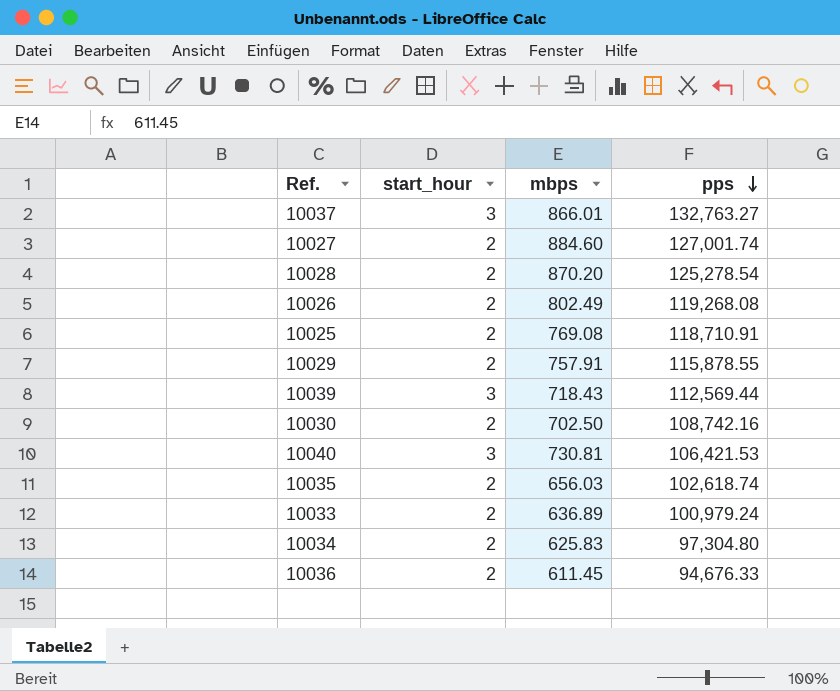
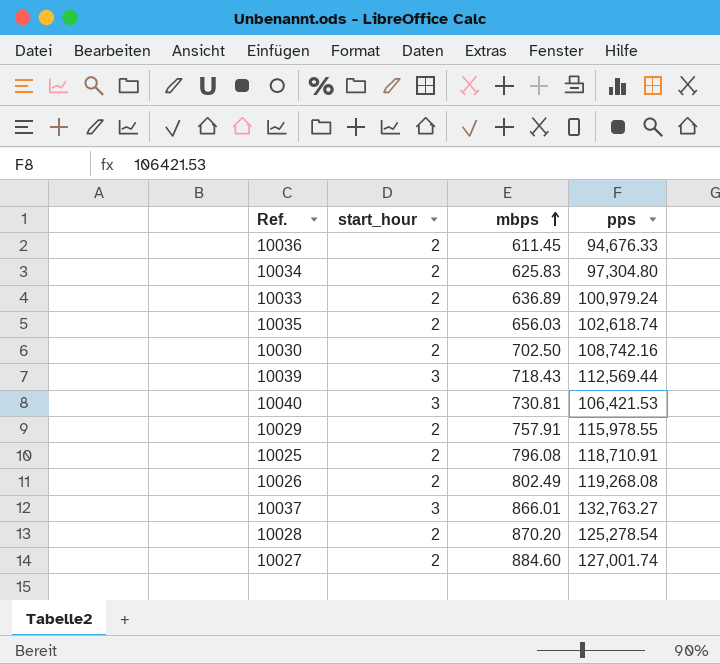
row order: pps descending -> mbps ascending
10029 | pps: 115,878.55 -> 115,978.55
10025 | mbps: 769.08 -> 796.08

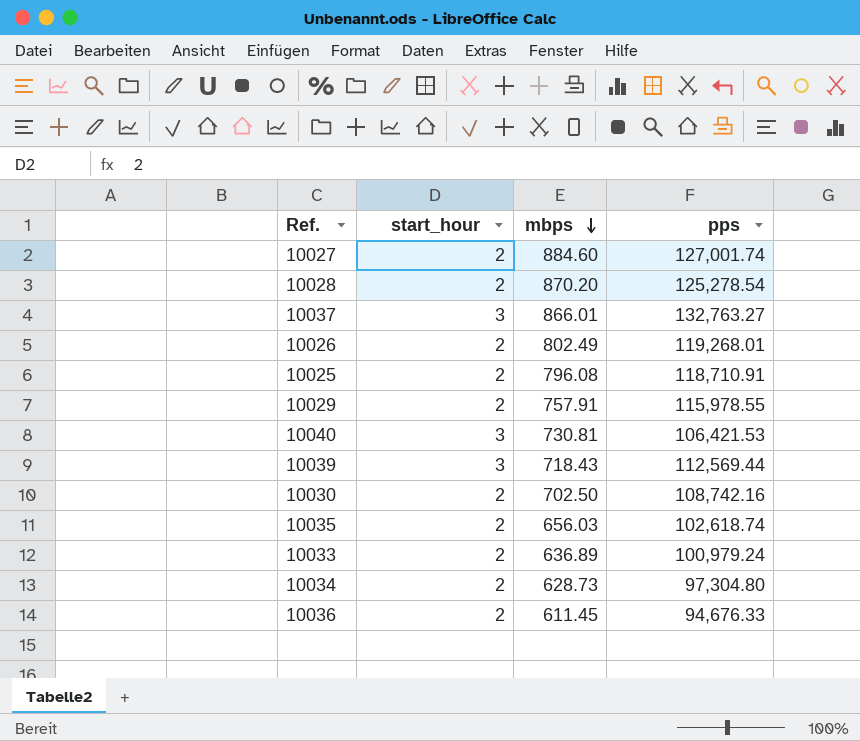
row order: mbps ascending -> mbps descending
10026 | pps: 119,268.08 -> 119,268.01
10034 | mbps: 625.83 -> 628.73

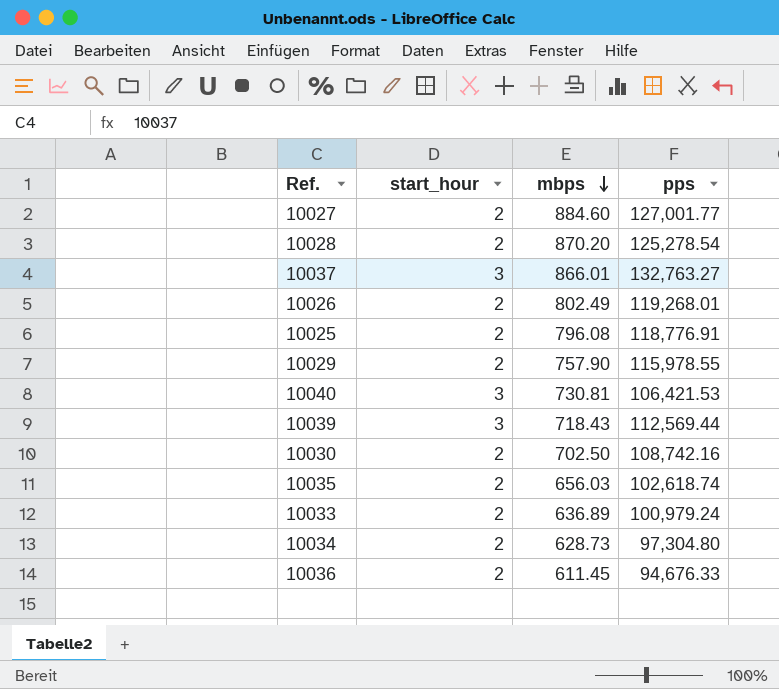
10027 | pps: 127,001.74 -> 127,001.77
10025 | pps: 118,710.91 -> 118,776.91
10029 | mbps: 757.91 -> 757.90

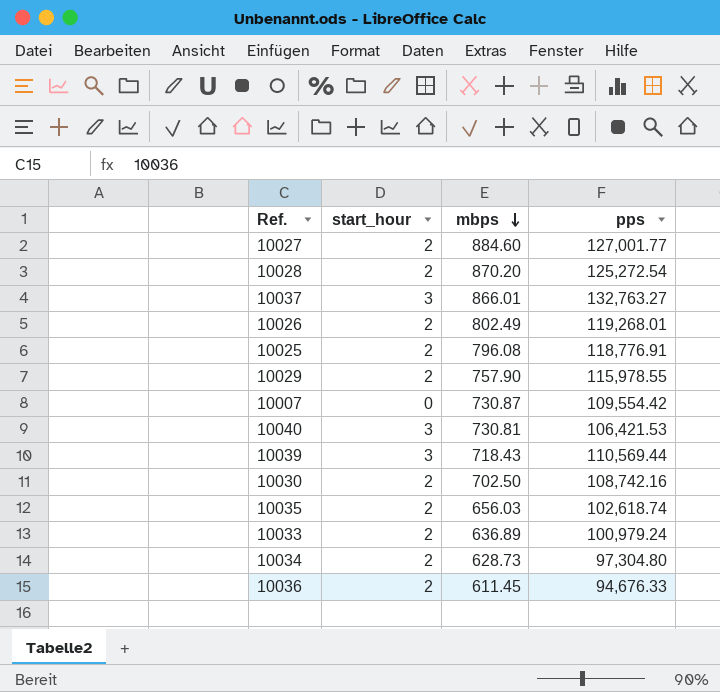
10028 | pps: 125,278.54 -> 125,272.54
row 10007: none -> 0 | 730.87 | 109,554.42
10039 | pps: 112,569.44 -> 110,569.44

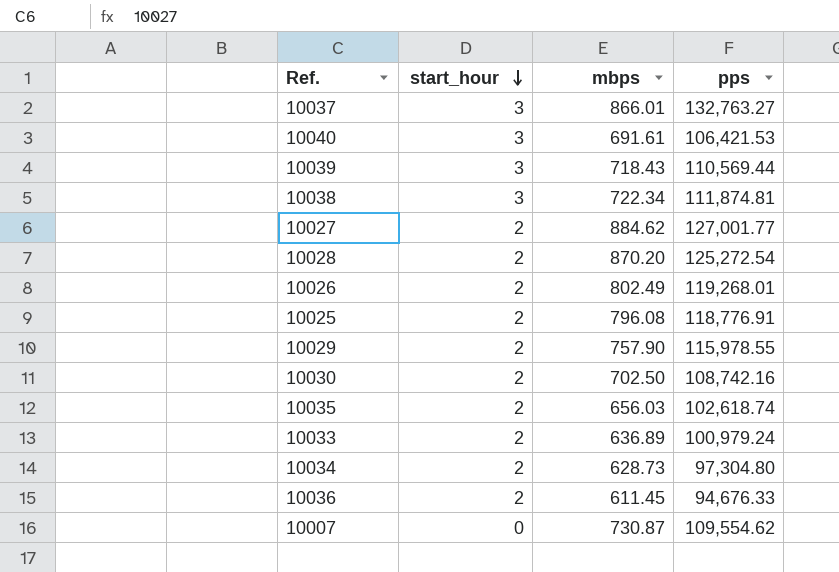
row order: mbps descending -> start_hour descending
10040 | mbps: 730.81 -> 691.61
row 10038: none -> 3 | 722.34 | 111,874.81
10027 | mbps: 884.60 -> 884.62
10007 | pps: 109,554.42 -> 109,554.62

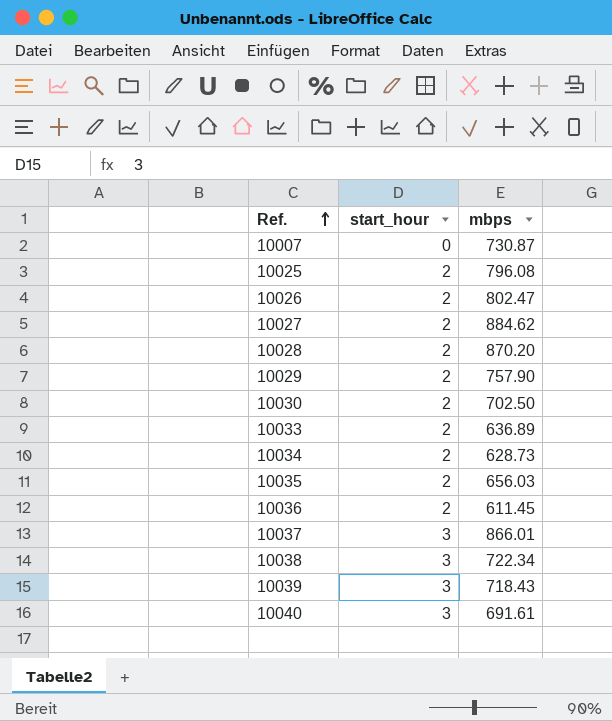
row order: start_hour descending -> Ref. ascending
column pps | position: 4 -> none
10026 | mbps: 802.49 -> 802.47

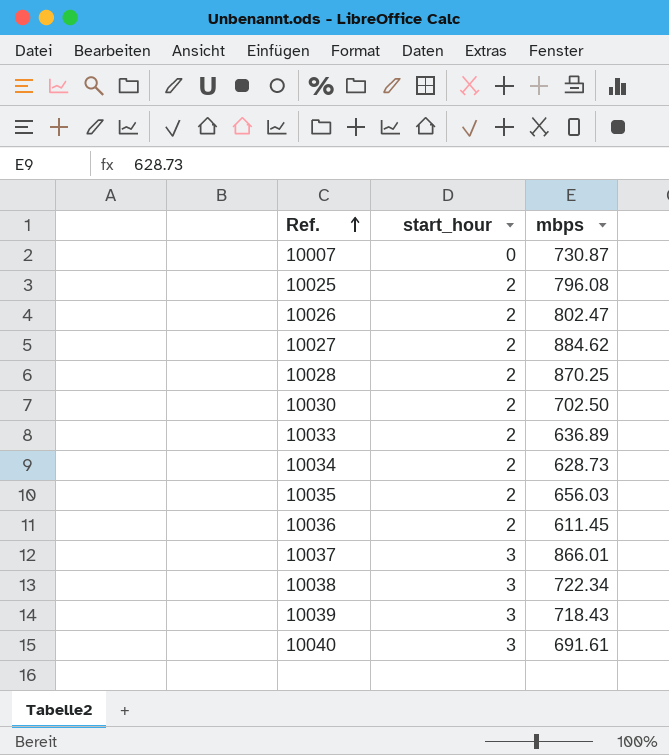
row 10029: 2 | 757.90 -> none
10028 | mbps: 870.20 -> 870.25

